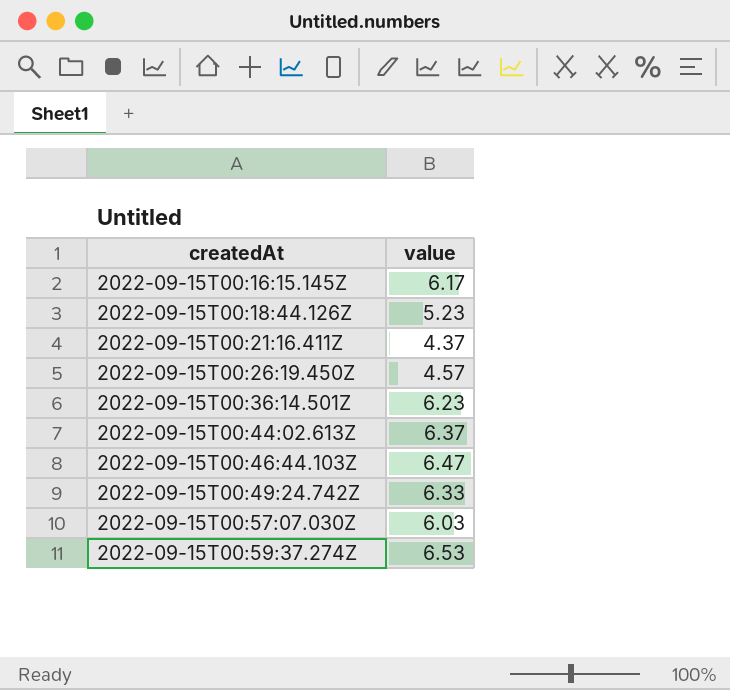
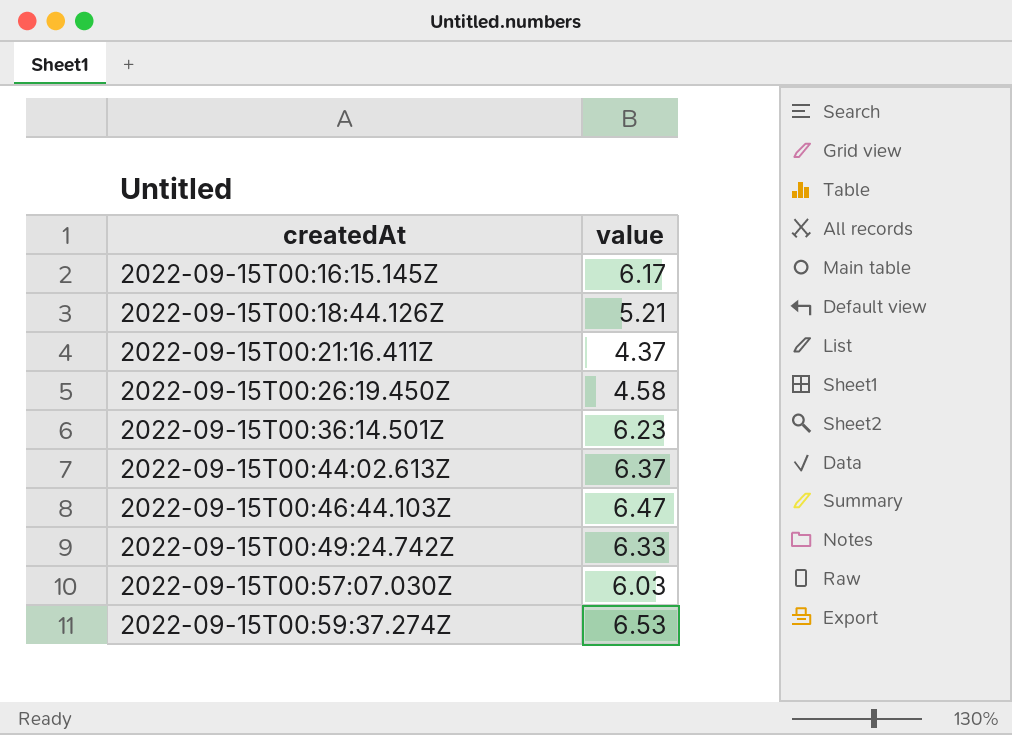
2022-09-15T00:18:44.126Z | value: 5.23 -> 5.21
2022-09-15T00:26:19.450Z | value: 4.57 -> 4.58

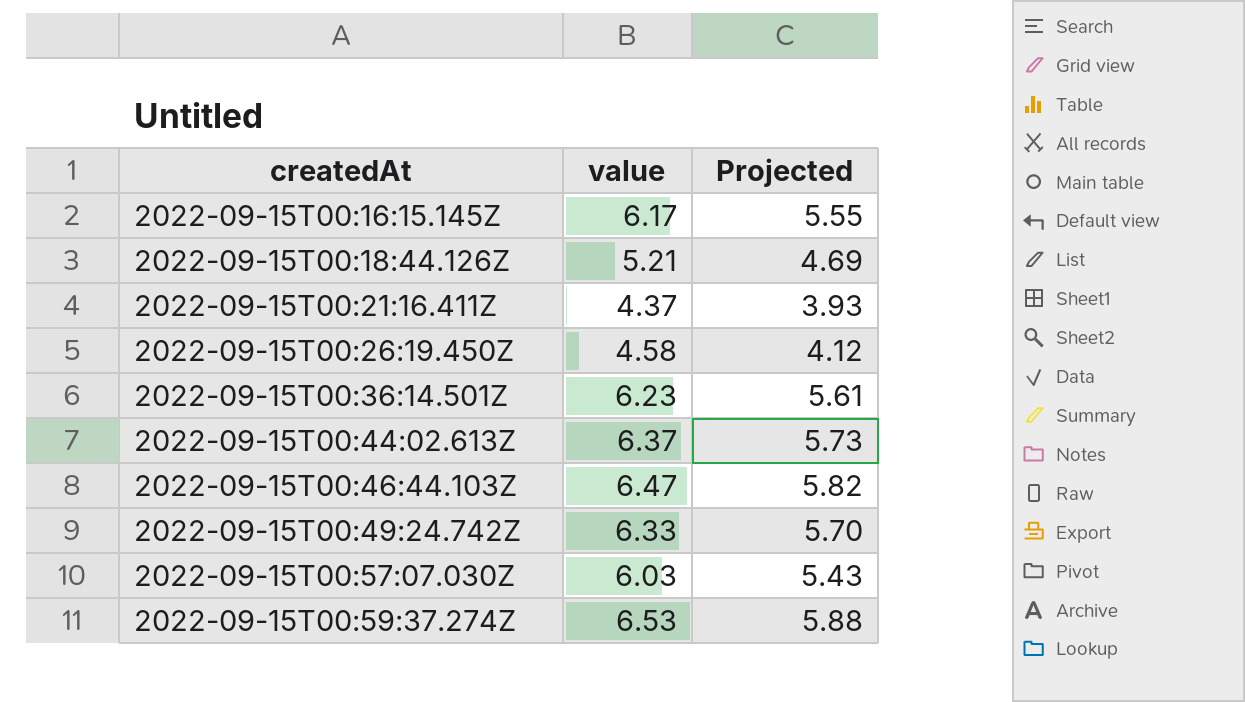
column Projected | formula: none -> [value] * 0.9

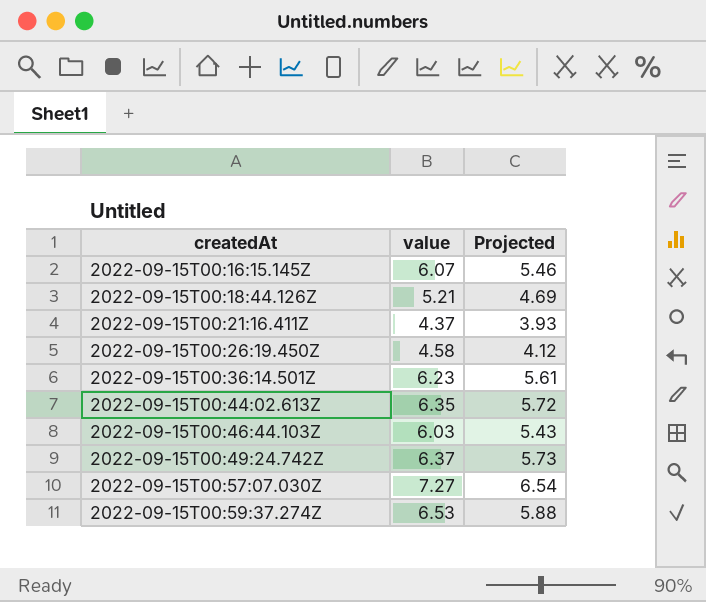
2022-09-15T00:16:15.145Z | value: 6.17 -> 6.07
2022-09-15T00:16:15.145Z | Projected: 5.55 -> 5.46
2022-09-15T00:44:02.613Z | value: 6.37 -> 6.35
2022-09-15T00:44:02.613Z | Projected: 5.73 -> 5.72
2022-09-15T00:46:44.103Z | value: 6.47 -> 6.03
2022-09-15T00:46:44.103Z | Projected: 5.82 -> 5.43
2022-09-15T00:49:24.742Z | value: 6.33 -> 6.37
2022-09-15T00:49:24.742Z | Projected: 5.70 -> 5.73
2022-09-15T00:57:07.030Z | value: 6.03 -> 7.27
2022-09-15T00:57:07.030Z | Projected: 5.43 -> 6.54

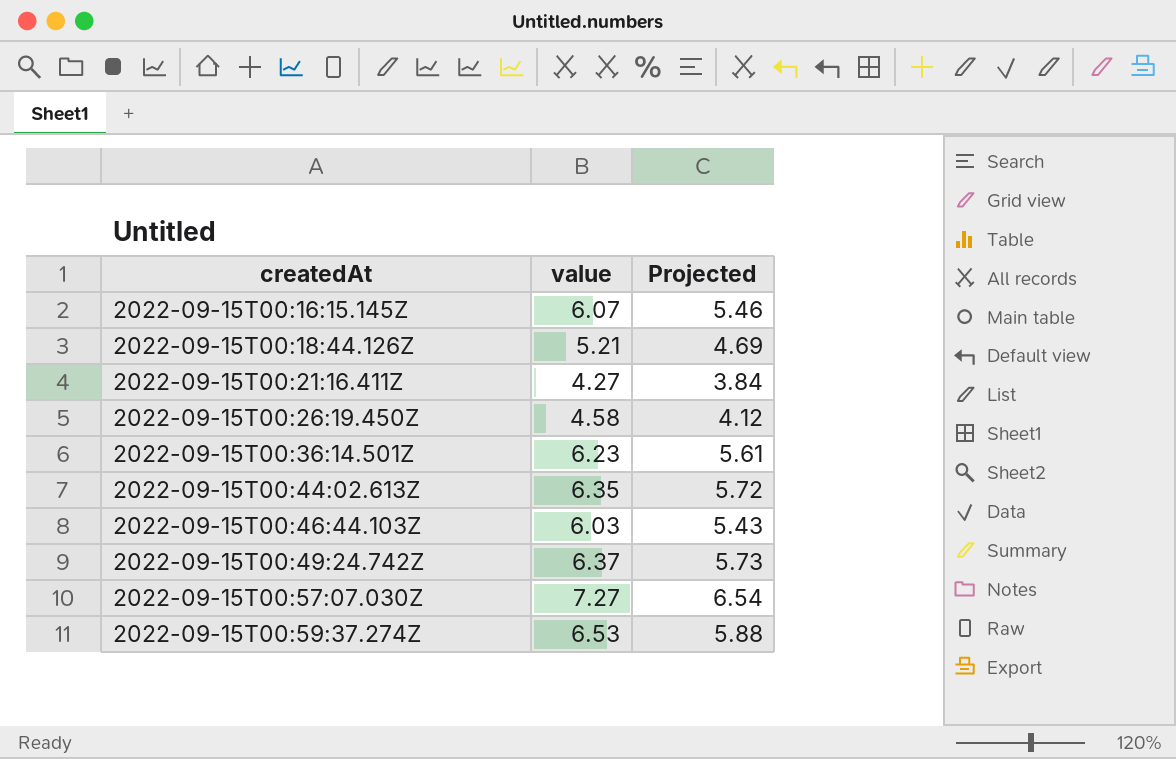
2022-09-15T00:21:16.411Z | value: 4.37 -> 4.27
2022-09-15T00:21:16.411Z | Projected: 3.93 -> 3.84

